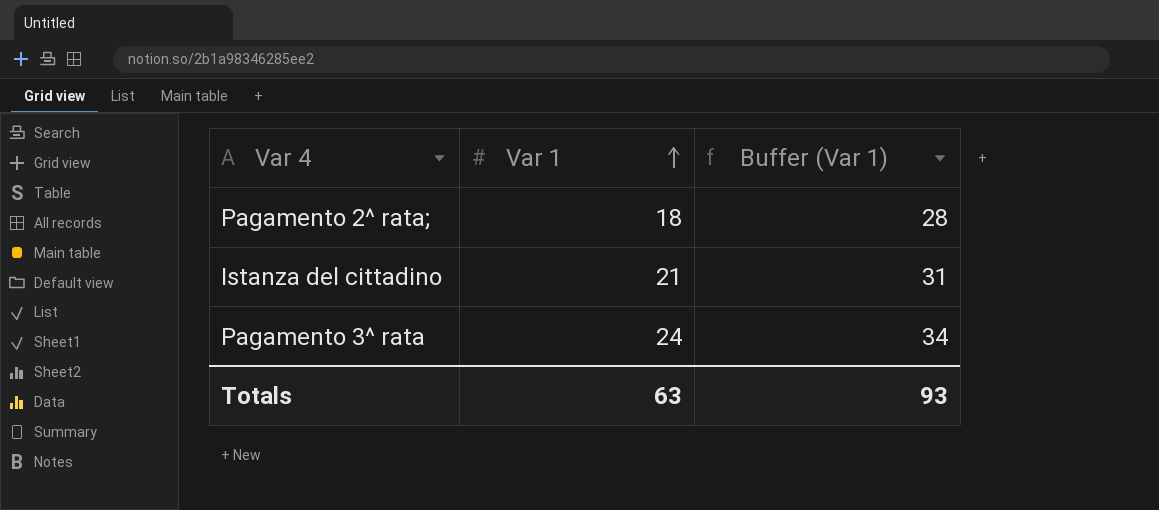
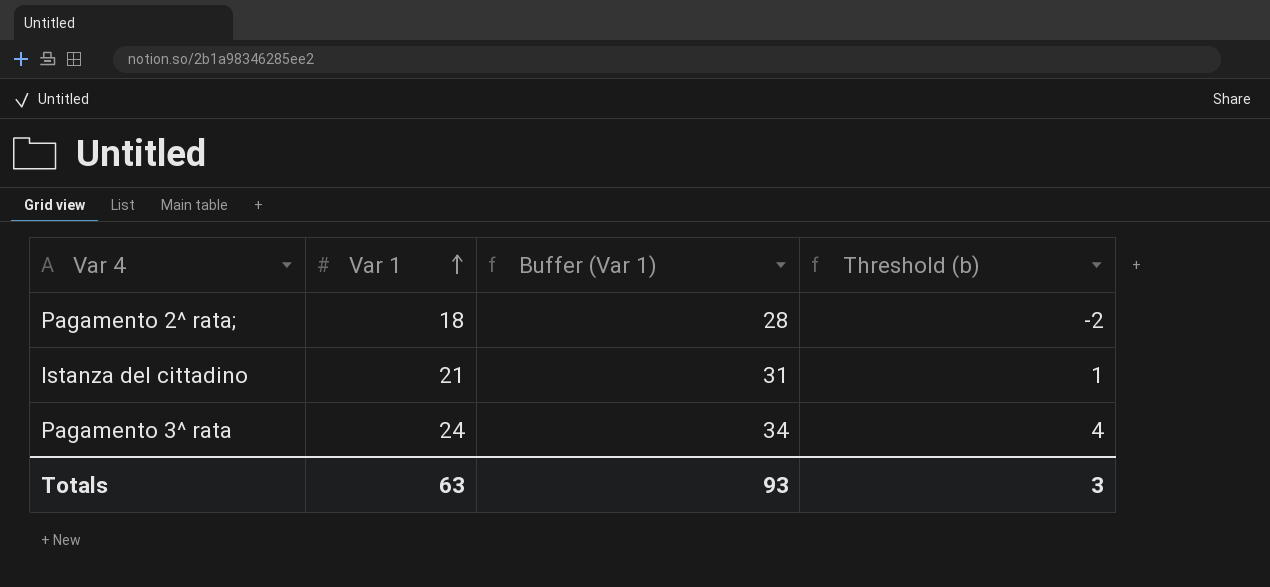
column Threshold (b) | formula: none -> [Var 1] - 20

